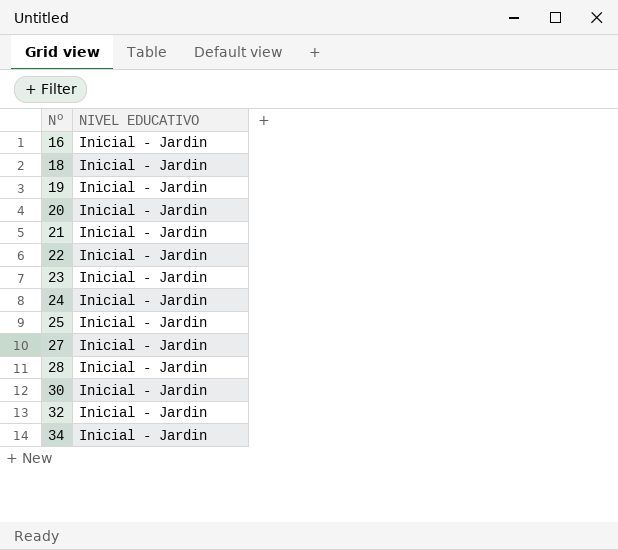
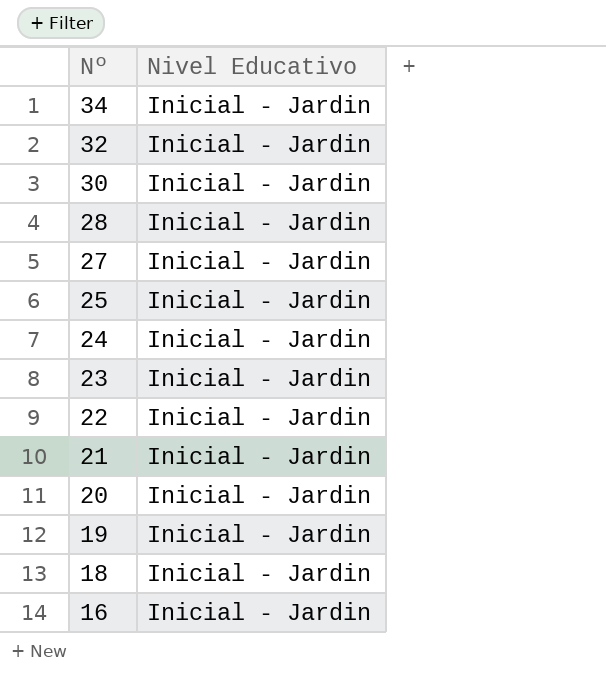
row order: Nº ascending -> Nº descending
column name: NIVEL EDUCATIVO -> Nivel Educativo

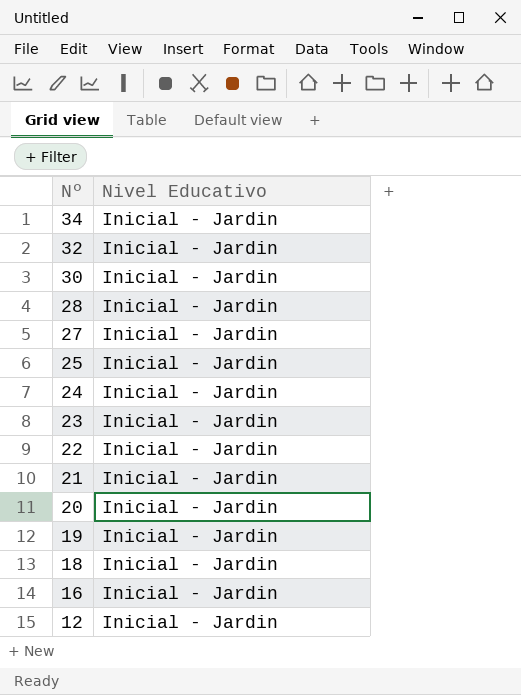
row 12: none -> Inicial - Jardin

